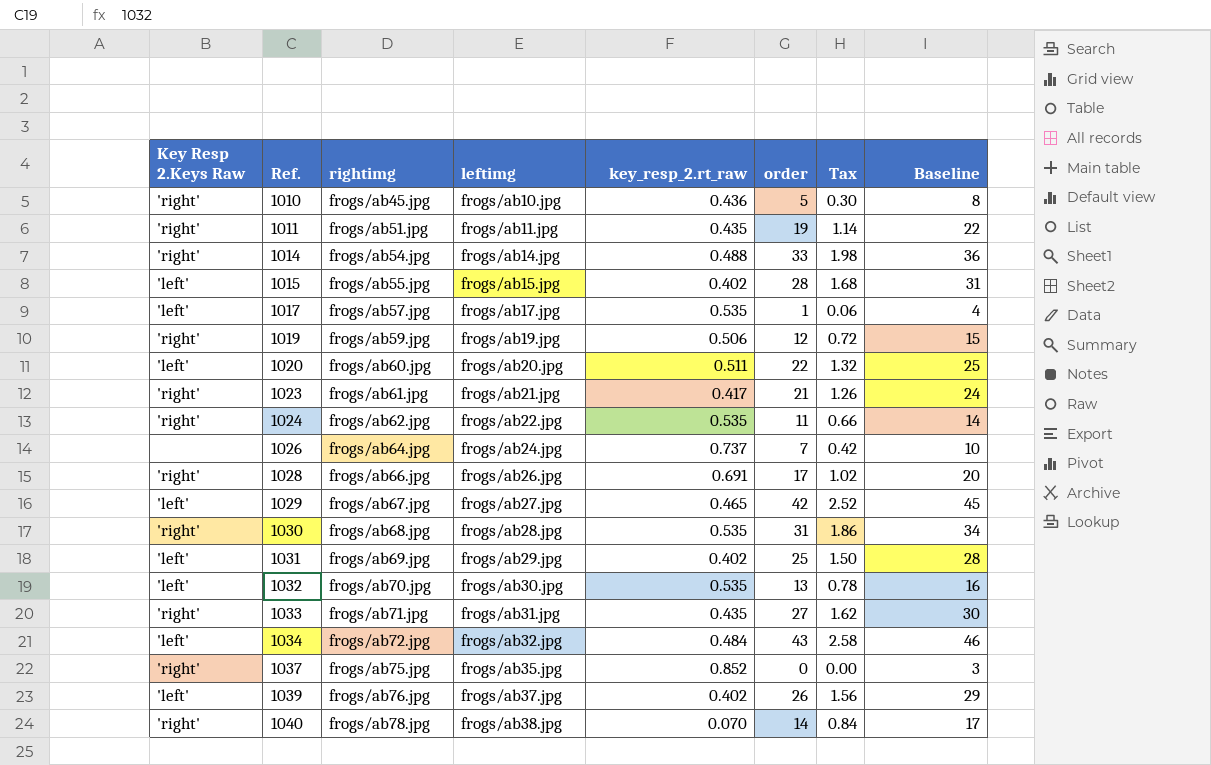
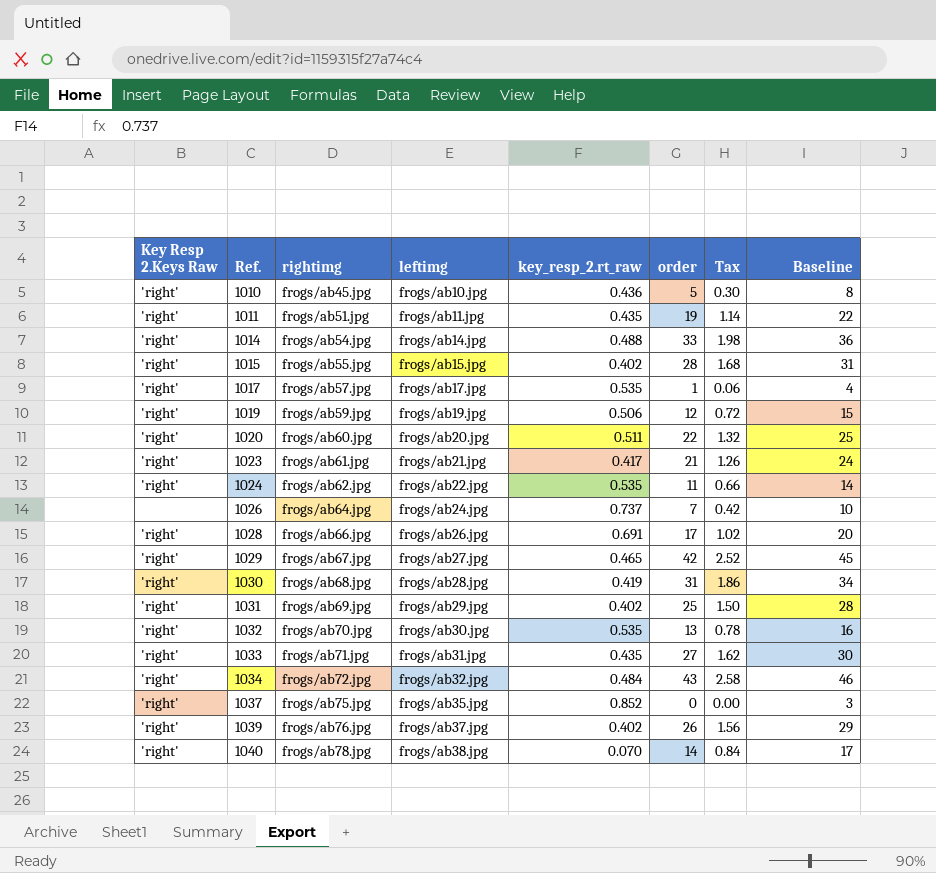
1015 | Key Resp 2.Keys Raw: 'left' -> 'right'
1017 | Key Resp 2.Keys Raw: 'left' -> 'right'
1020 | Key Resp 2.Keys Raw: 'left' -> 'right'
1029 | Key Resp 2.Keys Raw: 'left' -> 'right'
1030 | key_resp_2.rt_raw: 0.535 -> 0.419
1031 | Key Resp 2.Keys Raw: 'left' -> 'right'
1032 | Key Resp 2.Keys Raw: 'left' -> 'right'
1034 | Key Resp 2.Keys Raw: 'left' -> 'right'
1039 | Key Resp 2.Keys Raw: 'left' -> 'right'

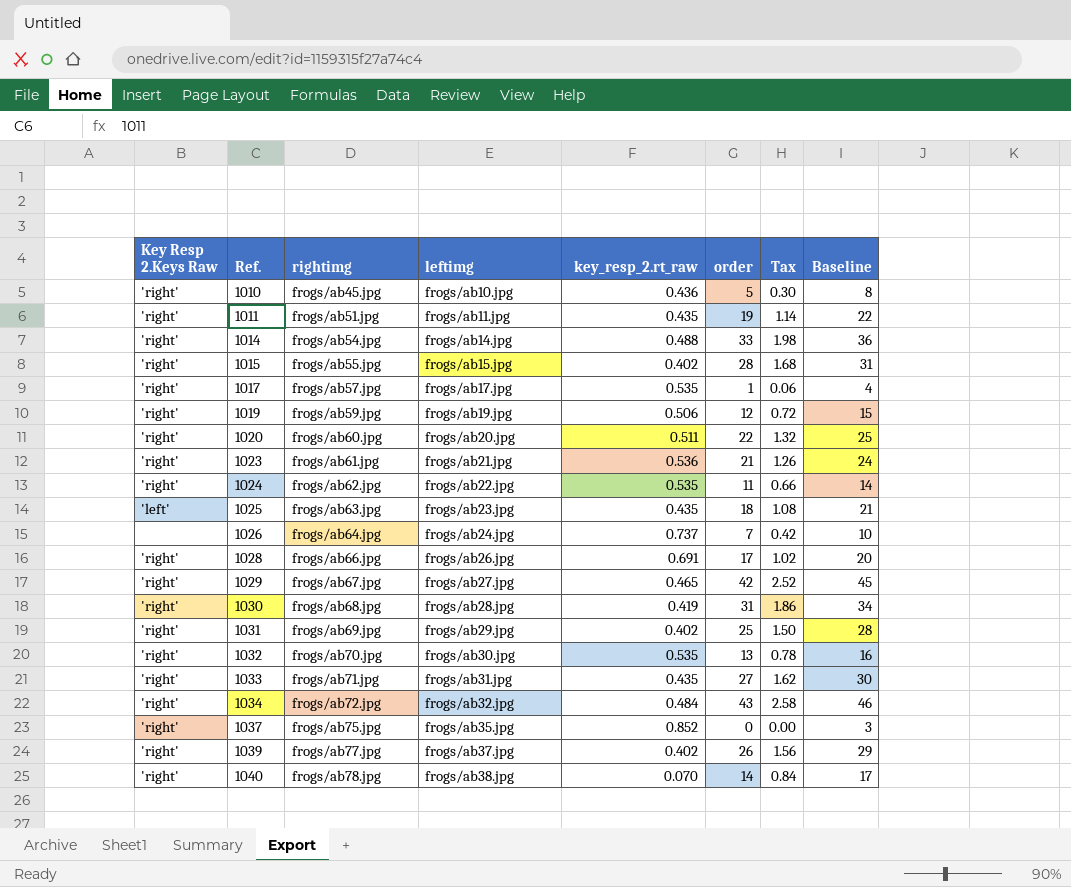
1023 | key_resp_2.rt_raw: 0.417 -> 0.536
row 1025: none -> 'left' | frogs/ab63.jpg | frogs/ab23.jpg | 0.435 | 18 | 1.08 | 21
1039 | rightimg: frogs/ab76.jpg -> frogs/ab77.jpg

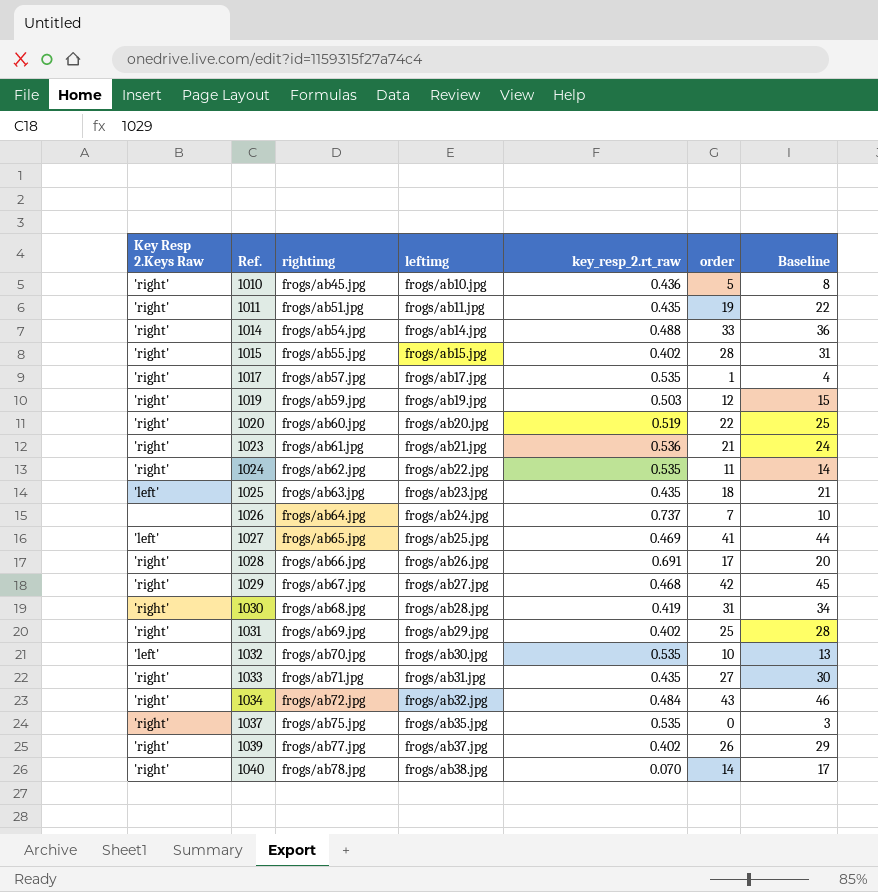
column Tax | formula: [order] * 0.06 -> none
1019 | key_resp_2.rt_raw: 0.506 -> 0.503
1020 | key_resp_2.rt_raw: 0.511 -> 0.519
row 1027: none -> 'left' | frogs/ab65.jpg | frogs/ab25.jpg | 0.469 | 41 | 44
1029 | key_resp_2.rt_raw: 0.465 -> 0.468
1032 | Key Resp 2.Keys Raw: 'right' -> 'left'
1032 | order: 13 -> 10
1032 | Baseline: 16 -> 13
1037 | key_resp_2.rt_raw: 0.852 -> 0.535

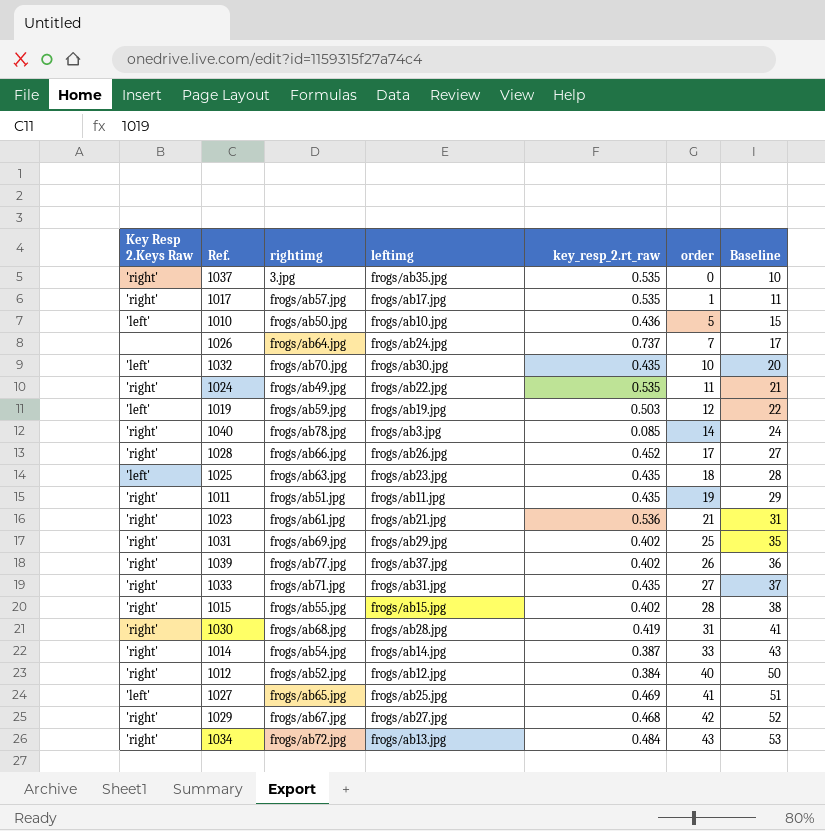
row order: Ref. ascending -> order ascending
column Baseline | formula: [order] + 3 -> [order] + 10
row 1020: 'right' | frogs/ab60.jpg | frogs/ab20.jpg | 0.519 | 22 | 25 -> none
1037 | rightimg: frogs/ab75.jpg -> 3.jpg
1010 | Key Resp 2.Keys Raw: 'right' -> 'left'
1010 | rightimg: frogs/ab45.jpg -> frogs/ab50.jpg
1032 | key_resp_2.rt_raw: 0.535 -> 0.435
1024 | rightimg: frogs/ab62.jpg -> frogs/ab49.jpg
1019 | Key Resp 2.Keys Raw: 'right' -> 'left'
1040 | leftimg: frogs/ab38.jpg -> frogs/ab3.jpg
1040 | key_resp_2.rt_raw: 0.070 -> 0.085
1028 | key_resp_2.rt_raw: 0.691 -> 0.452
1014 | key_resp_2.rt_raw: 0.488 -> 0.387
row 1012: none -> 'right' | frogs/ab52.jpg | frogs/ab12.jpg | 0.384 | 40 | 50
1034 | leftimg: frogs/ab32.jpg -> frogs/ab13.jpg

